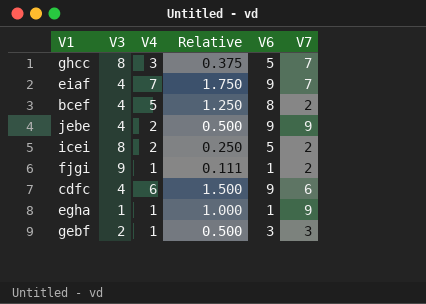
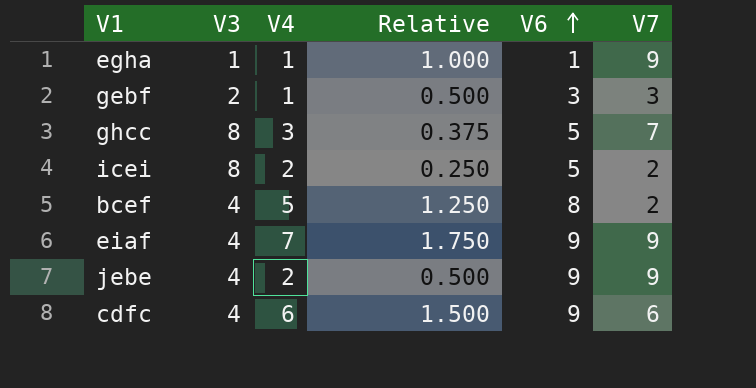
row order: none -> V6 ascending
row fjgi: 9 | 1 | 0.111 | 1 | 2 -> none
eiaf | V7: 7 -> 9

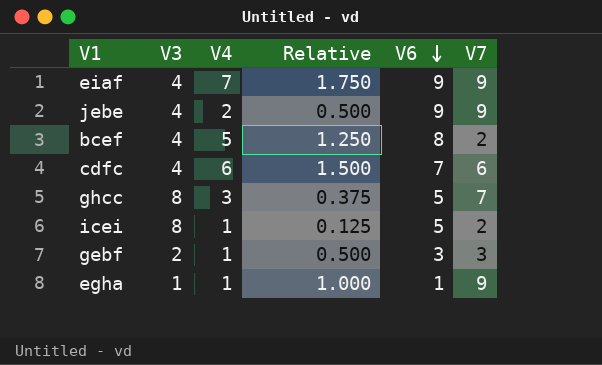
row order: V6 ascending -> V6 descending
cdfc | V6: 9 -> 7
icei | V4: 2 -> 1
icei | Relative: 0.250 -> 0.125

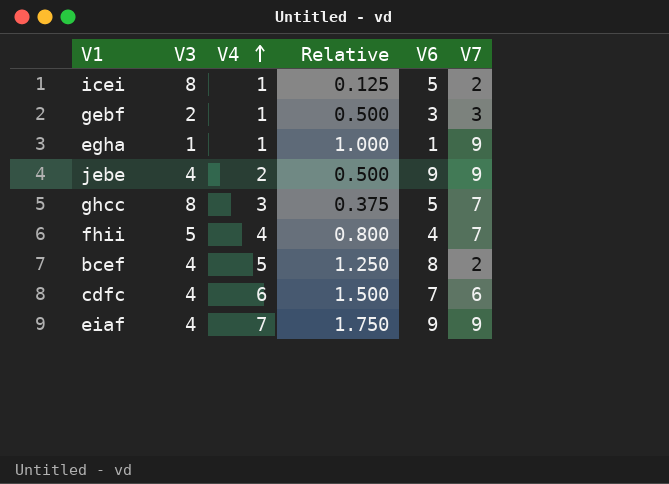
row order: V6 descending -> V4 ascending
row fhii: none -> 5 | 4 | 0.800 | 4 | 7

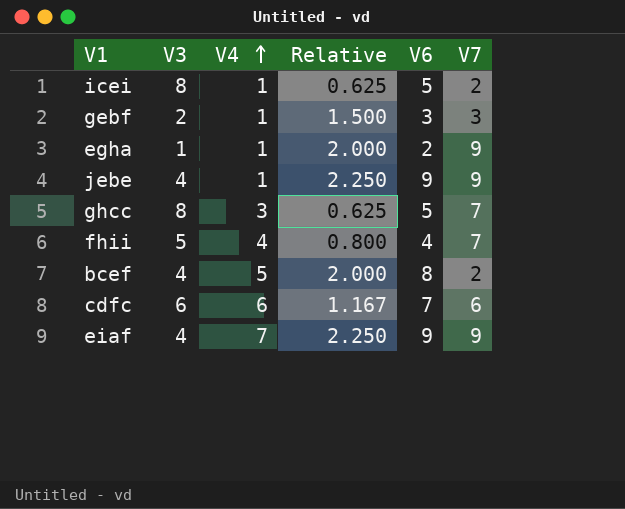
column Relative | formula: [V4] / [V3] -> [V6] / [V3]
egha | V6: 1 -> 2
jebe | V4: 2 -> 1
cdfc | V3: 4 -> 6

